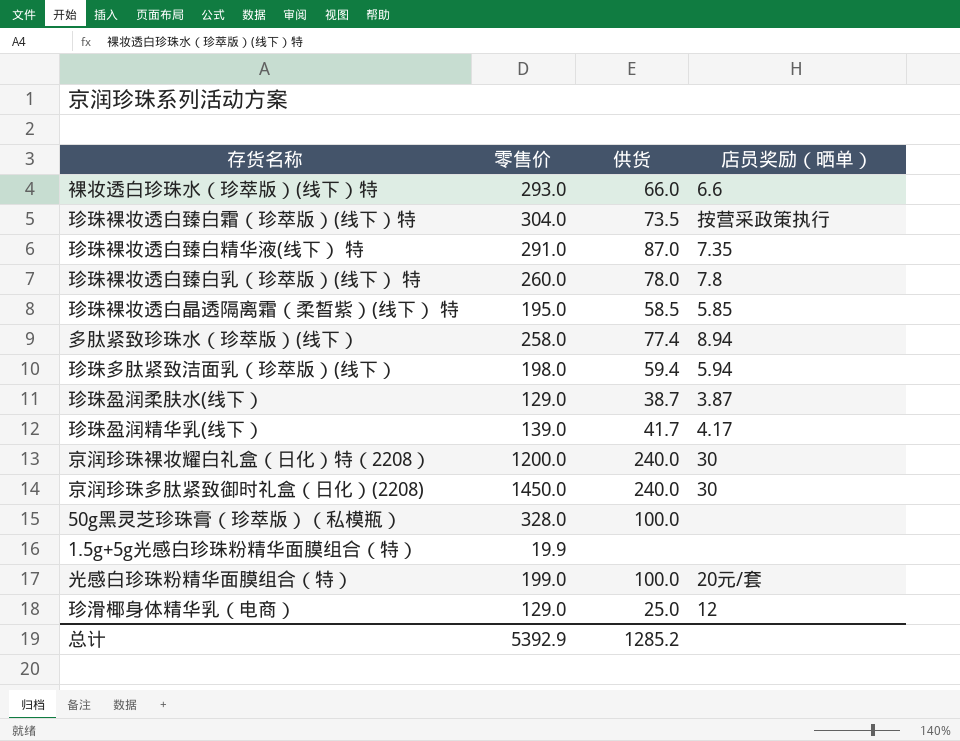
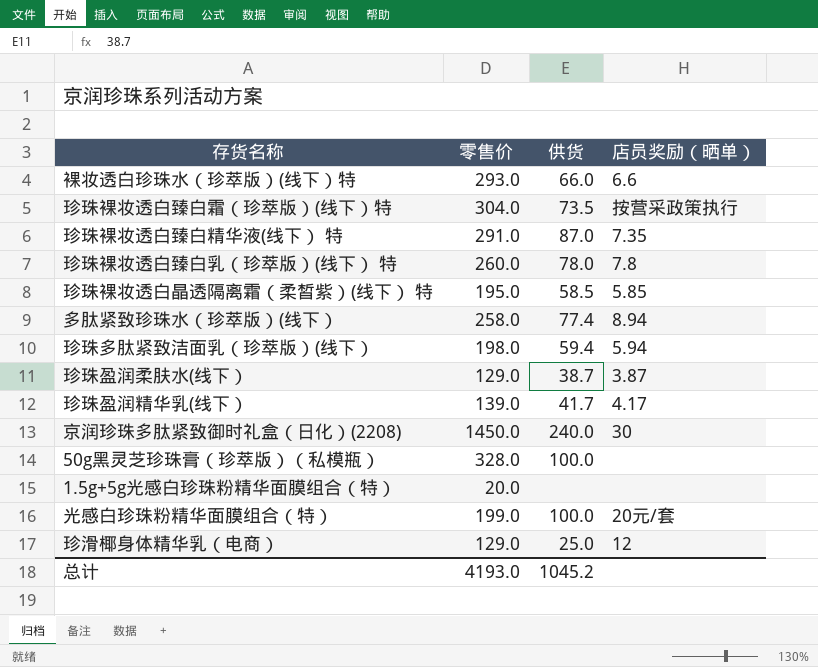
row 京润珍珠裸妆耀白礼盒（日化）特（2208）: 1200.0 | 240.0 | 30 -> none
1.5g+5g光感白珍珠粉精华面膜组合（特） | 零售价: 19.9 -> 20.0
总计 | 零售价: 5392.9 -> 4193.0
总计 | 供货: 1285.2 -> 1045.2

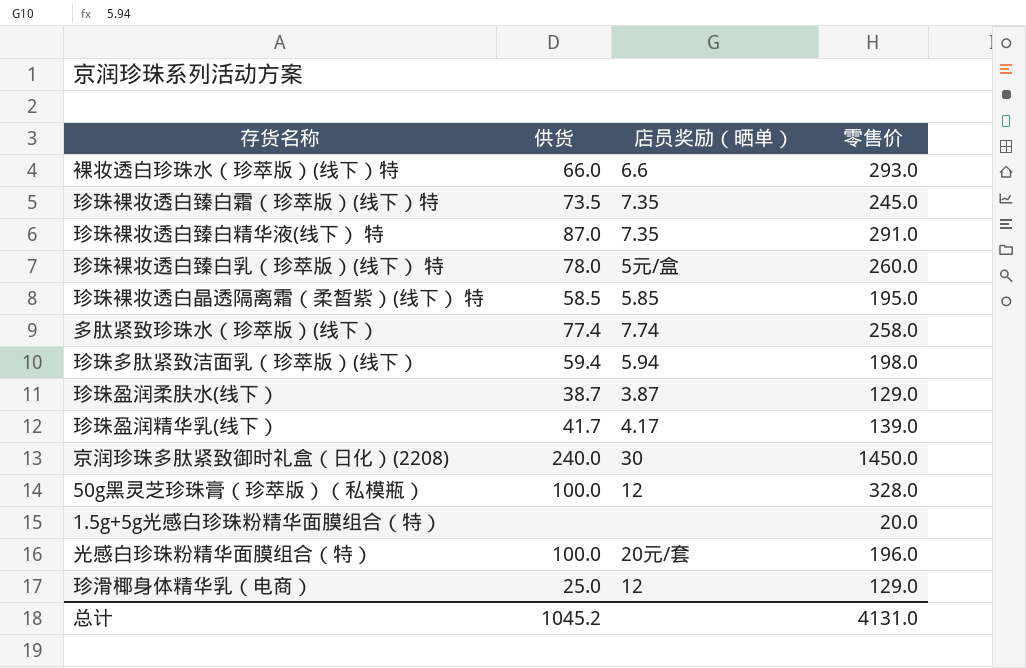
column 零售价 | position: 2 -> 4
珍珠裸妆透白臻白霜（珍萃版）(线下）特 | 店员奖励（晒单）: 按营采政策执行 -> 7.35
珍珠裸妆透白臻白霜（珍萃版）(线下）特 | 零售价: 304.0 -> 245.0
珍珠裸妆透白臻白乳（珍萃版）(线下） 特 | 店员奖励（晒单）: 7.8 -> 5元/盒
多肽紧致珍珠水（珍萃版）(线下） | 店员奖励（晒单）: 8.94 -> 7.74
50g黑灵芝珍珠膏（珍萃版）（私模瓶） | 店员奖励（晒单）: none -> 12
光感白珍珠粉精华面膜组合（特） | 零售价: 199.0 -> 196.0
总计 | 零售价: 4193.0 -> 4131.0

